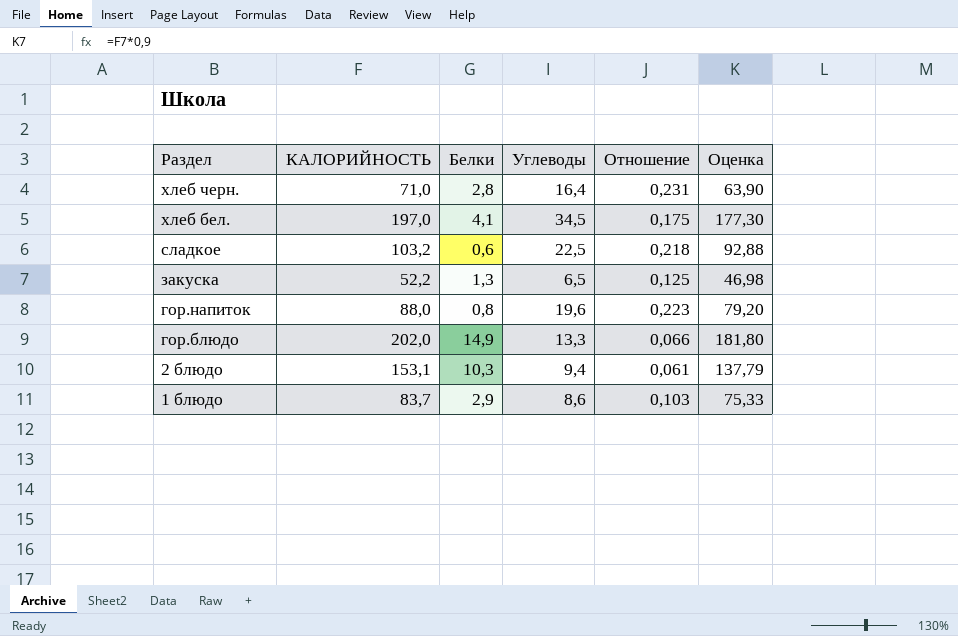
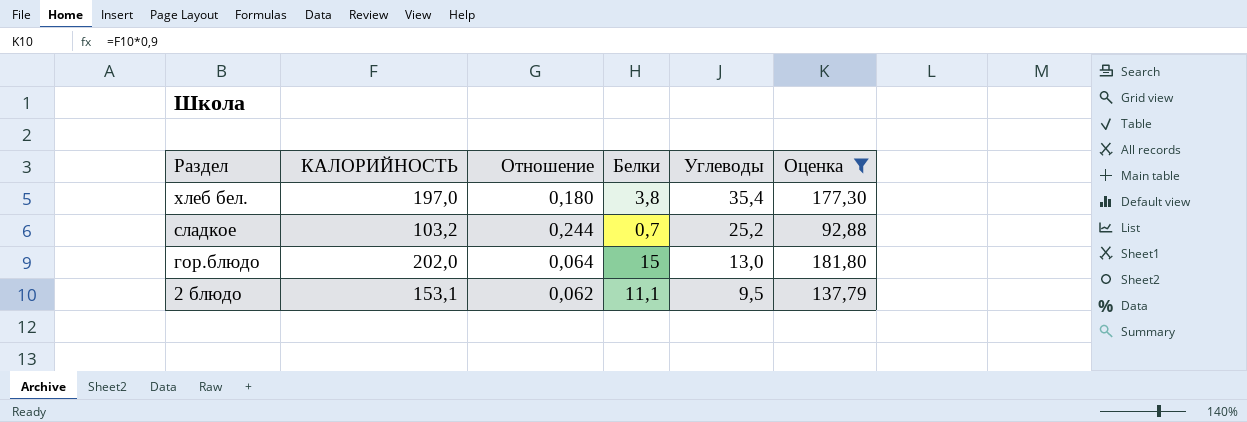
filter: none -> Оценка >= 92,88
column Отношение | position: 5 -> 3
хлеб бел. | Отношение: 0,175 -> 0,180
хлеб бел. | Белки: 4,1 -> 3,8
хлеб бел. | Углеводы: 34,5 -> 35,4
сладкое | Отношение: 0,218 -> 0,244
сладкое | Белки: 0,6 -> 0,7
сладкое | Углеводы: 22,5 -> 25,2
гор.блюдо | Отношение: 0,066 -> 0,064
гор.блюдо | Белки: 14,9 -> 15
гор.блюдо | Углеводы: 13,3 -> 13,0
2 блюдо | Отношение: 0,061 -> 0,062
2 блюдо | Белки: 10,3 -> 11,1
2 блюдо | Углеводы: 9,4 -> 9,5

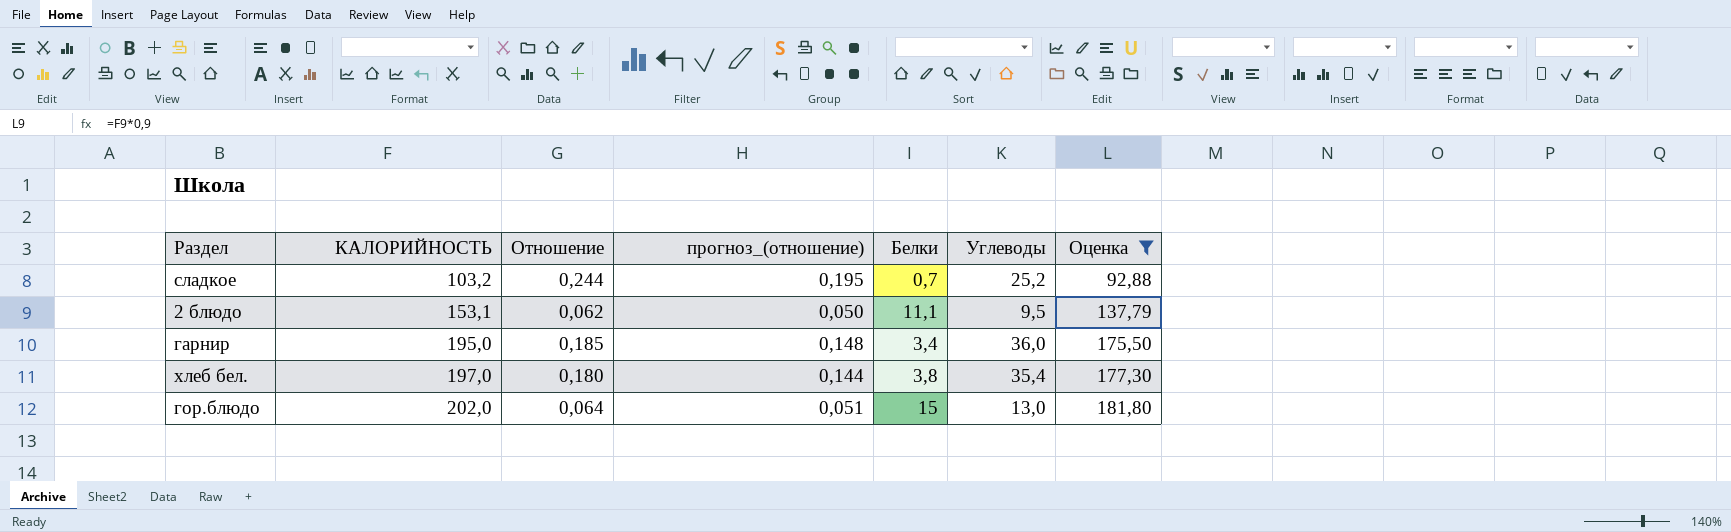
row order: Раздел descending -> КАЛОРИЙНОСТЬ ascending
column прогноз_(отношение) | formula: none -> [Отношение] * 0,8
row гарнир: none -> 195,0 | 0,185 | 0,148 | 3,4 | 36,0 | 175,50

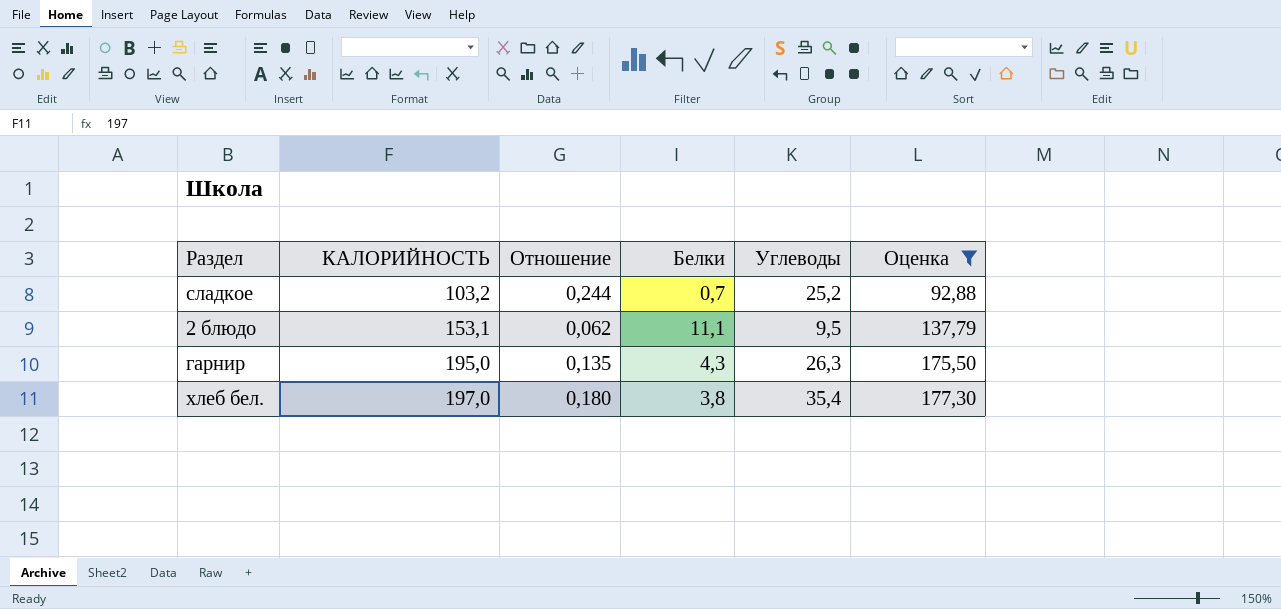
column прогноз_(отношение) | formula: [Отношение] * 0,8 -> none
row гор.блюдо: 202,0 | 0,064 | 0,051 | 15 | 13,0 | 181,80 -> none
гарнир | Отношение: 0,185 -> 0,135
гарнир | Белки: 3,4 -> 4,3
гарнир | Углеводы: 36,0 -> 26,3

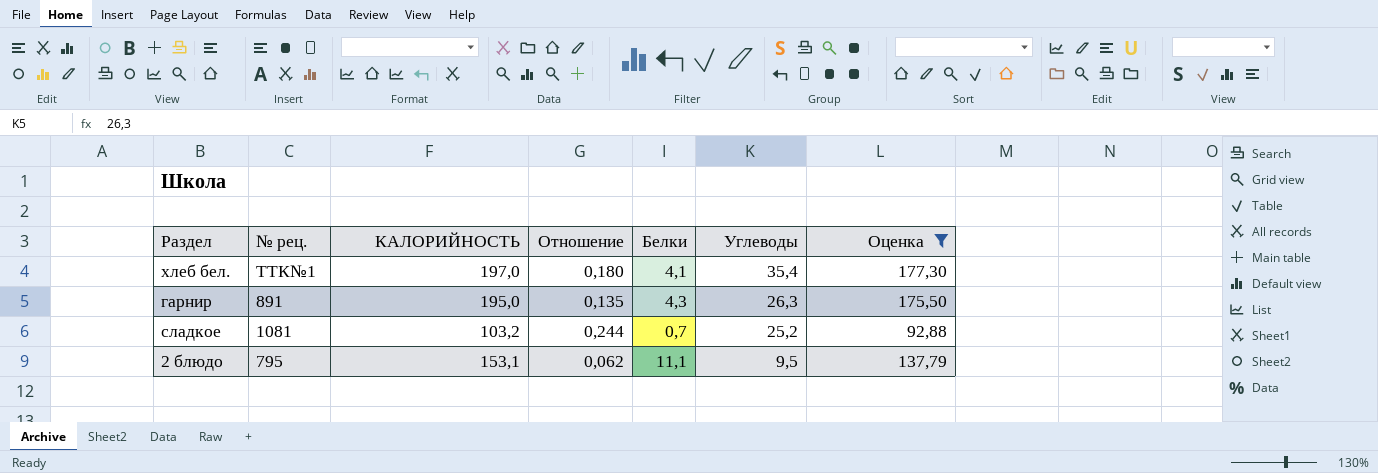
row order: КАЛОРИЙНОСТЬ ascending -> Углеводы descending
column № рец. | position: none -> 2
хлеб бел. | Белки: 3,8 -> 4,1

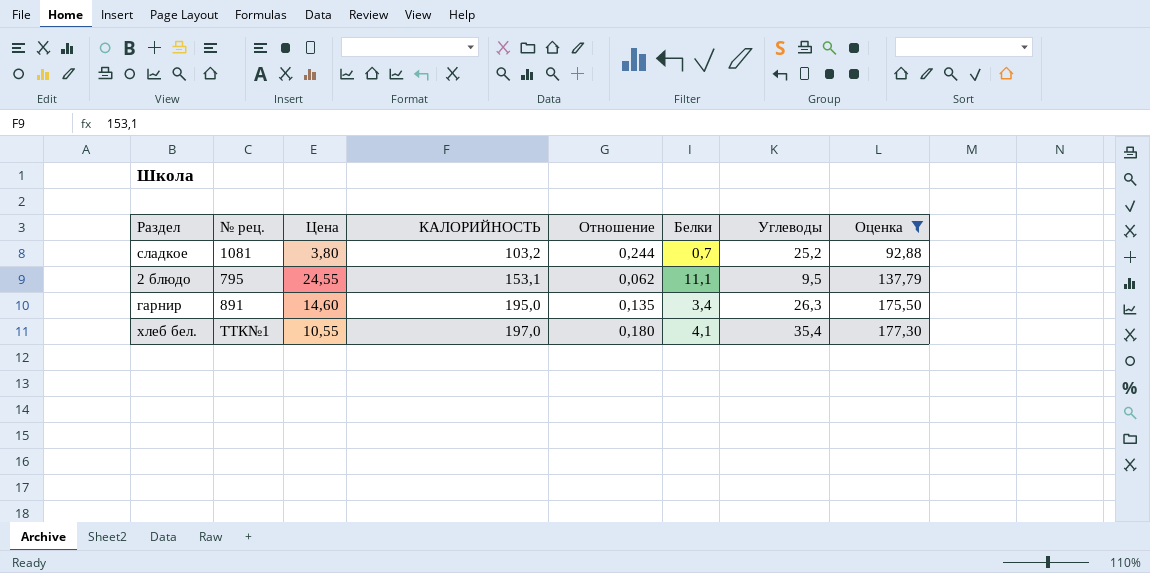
row order: Углеводы descending -> КАЛОРИЙНОСТЬ ascending
column Цена | position: none -> 3
гарнир | Белки: 4,3 -> 3,4

